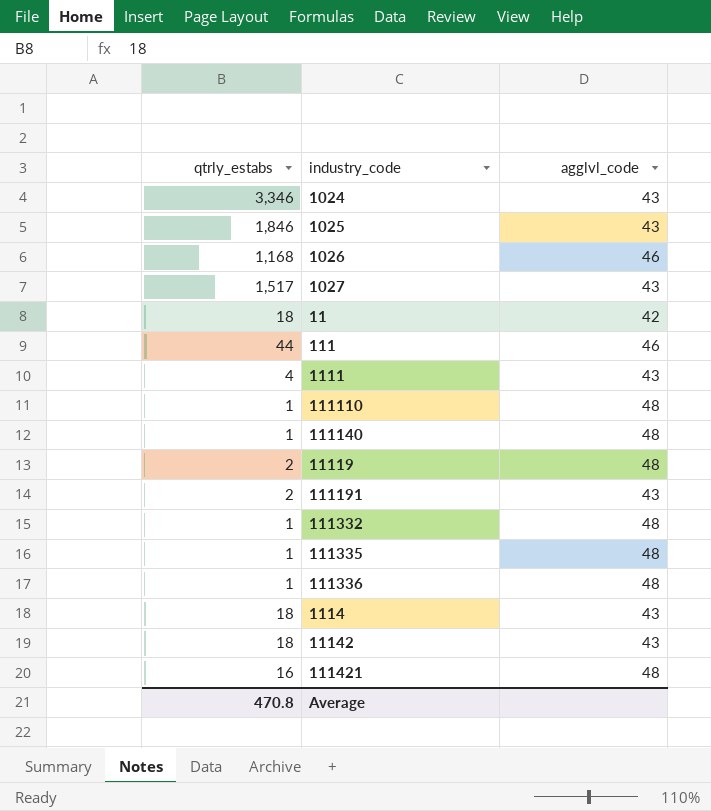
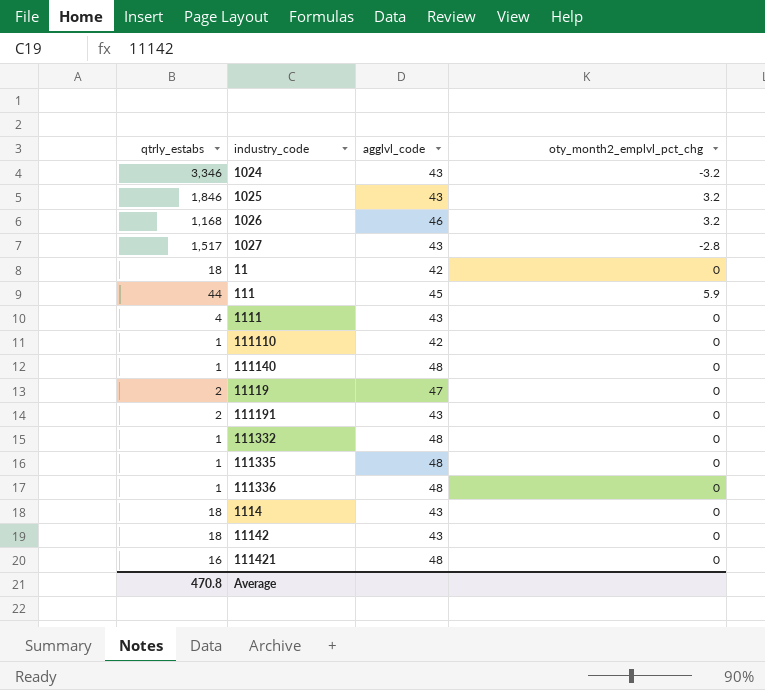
column oty_month2_emplvl_pct_chg | position: none -> 4
111 | agglvl_code: 46 -> 45
111110 | agglvl_code: 48 -> 42
11119 | agglvl_code: 48 -> 47

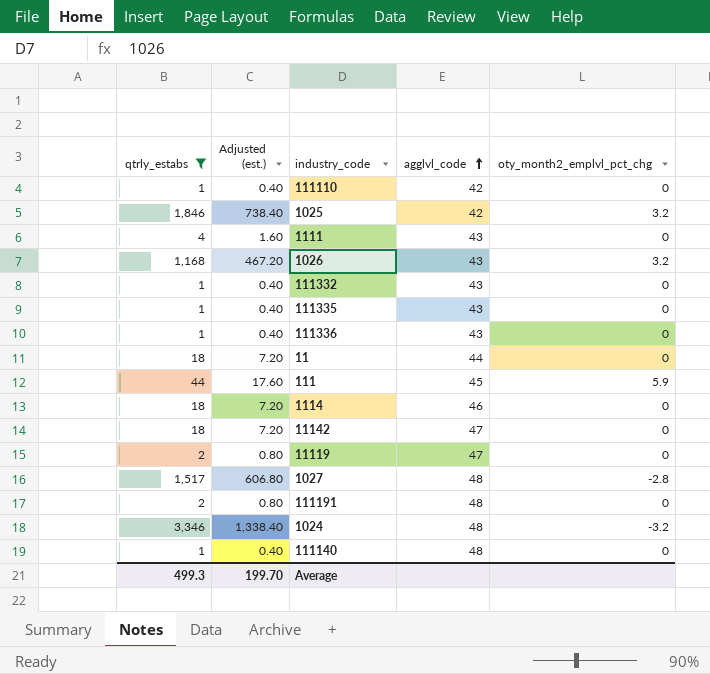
filter: none -> qtrly_estabs != 16
row order: none -> agglvl_code ascending
column Adjusted (est.) | formula: none -> [qtrly_estabs] * 0.4
1025 | agglvl_code: 43 -> 42
1026 | agglvl_code: 46 -> 43
111332 | agglvl_code: 48 -> 43
111335 | agglvl_code: 48 -> 43
111336 | agglvl_code: 48 -> 43
11 | agglvl_code: 42 -> 44
1114 | agglvl_code: 43 -> 46
11142 | agglvl_code: 43 -> 47
1027 | agglvl_code: 43 -> 48
111191 | agglvl_code: 43 -> 48
1024 | agglvl_code: 43 -> 48
Average | qtrly_estabs: 470.8 -> 499.3

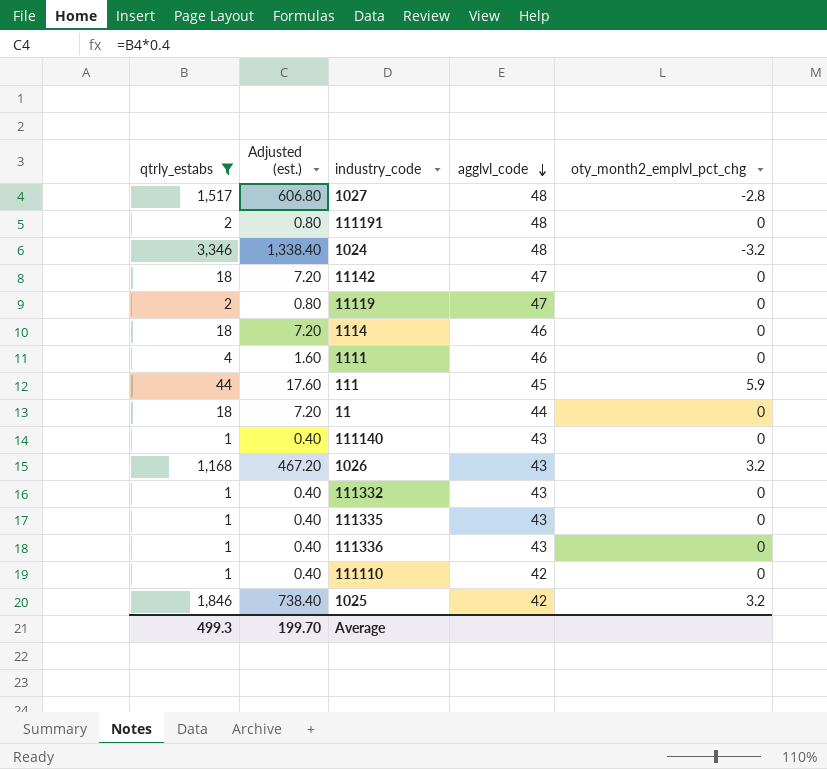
row order: agglvl_code ascending -> agglvl_code descending
1111 | agglvl_code: 43 -> 46
111140 | agglvl_code: 48 -> 43

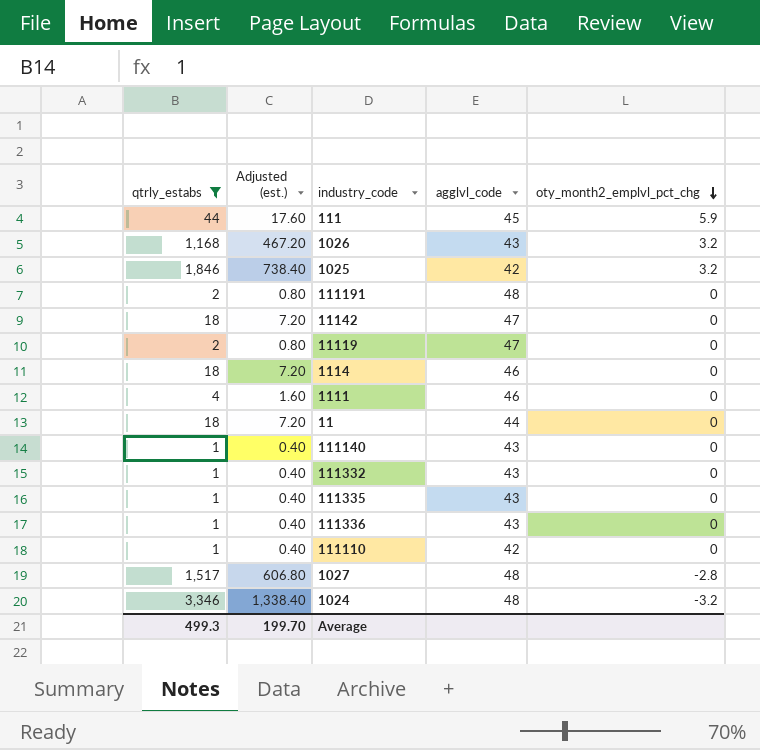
row order: agglvl_code descending -> oty_month2_emplvl_pct_chg descending

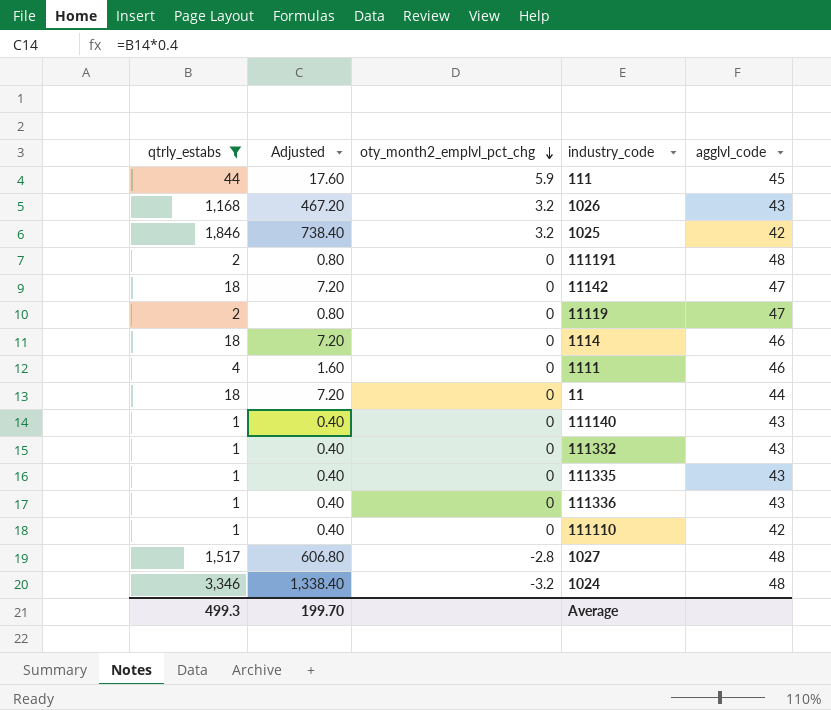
column name: Adjusted (est.) -> Adjusted
column oty_month2_emplvl_pct_chg | position: 5 -> 3

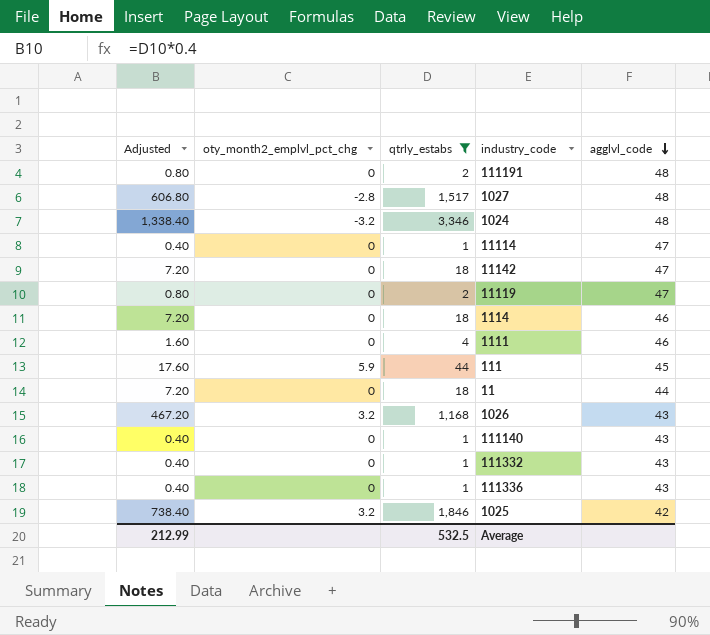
row order: oty_month2_emplvl_pct_chg descending -> agglvl_code descending
column qtrly_estabs | position: 1 -> 3
row 111335: 1 | 0.40 | 0 | 43 -> none
row 111110: 1 | 0.40 | 0 | 42 -> none
row 11114: none -> 0.40 | 0 | 1 | 47
Average | Adjusted: 199.70 -> 212.99
Average | qtrly_estabs: 499.3 -> 532.5

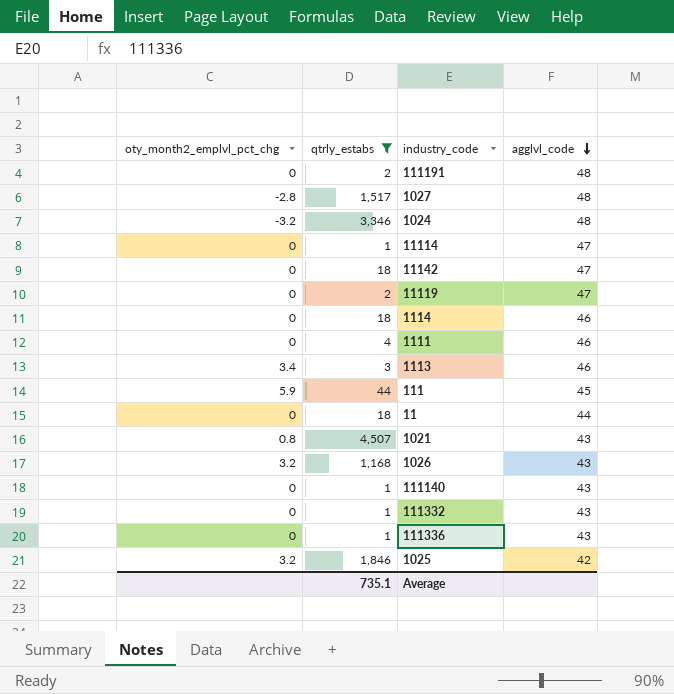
column Adjusted | formula: [qtrly_estabs] * 0.4 -> none
row 1113: none -> 3.4 | 3 | 46
row 1021: none -> 0.8 | 4,507 | 43
Average | qtrly_estabs: 532.5 -> 735.1

